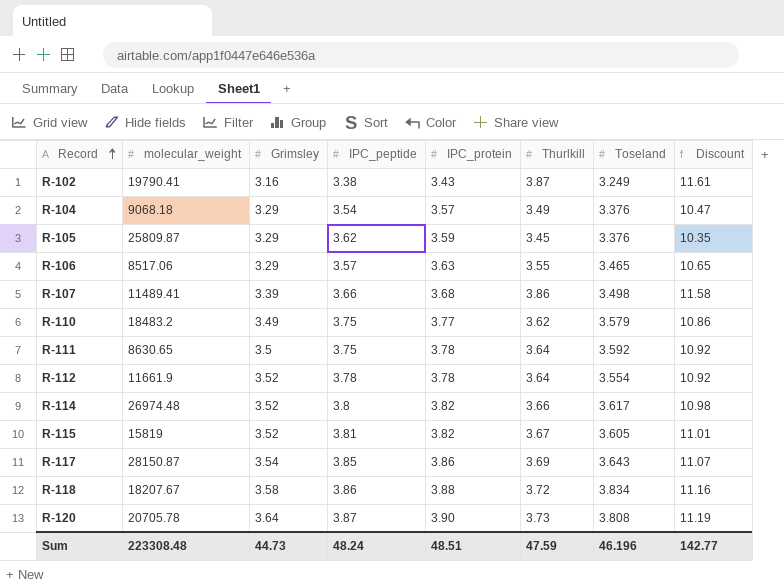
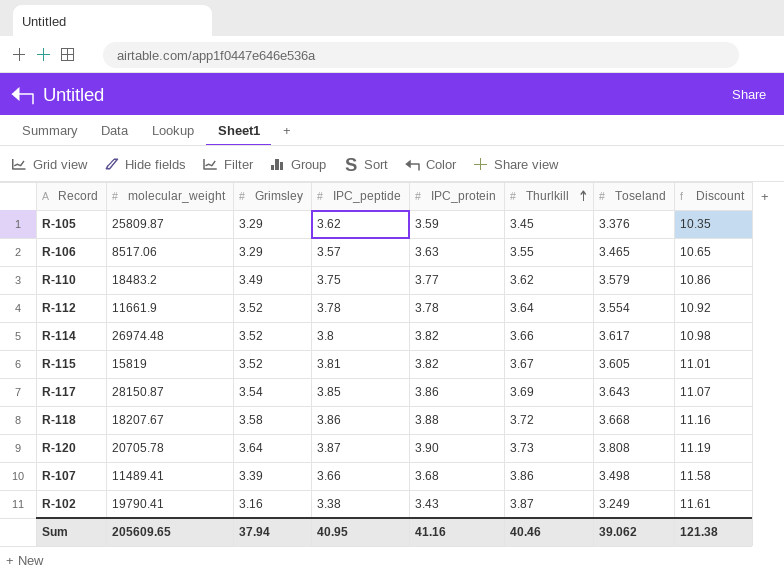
row order: Record ascending -> Thurlkill ascending
row R-104: 9068.18 | 3.29 | 3.54 | 3.57 | 3.49 | 3.376 | 10.47 -> none
row R-111: 8630.65 | 3.5 | 3.75 | 3.78 | 3.64 | 3.592 | 10.92 -> none
R-118 | Toseland: 3.834 -> 3.668
Sum | molecular_weight: 223308.48 -> 205609.65
Sum | Grimsley: 44.73 -> 37.94
Sum | IPC_peptide: 48.24 -> 40.95
Sum | IPC_protein: 48.51 -> 41.16
Sum | Thurlkill: 47.59 -> 40.46
Sum | Toseland: 46.196 -> 39.062
Sum | Discount: 142.77 -> 121.38

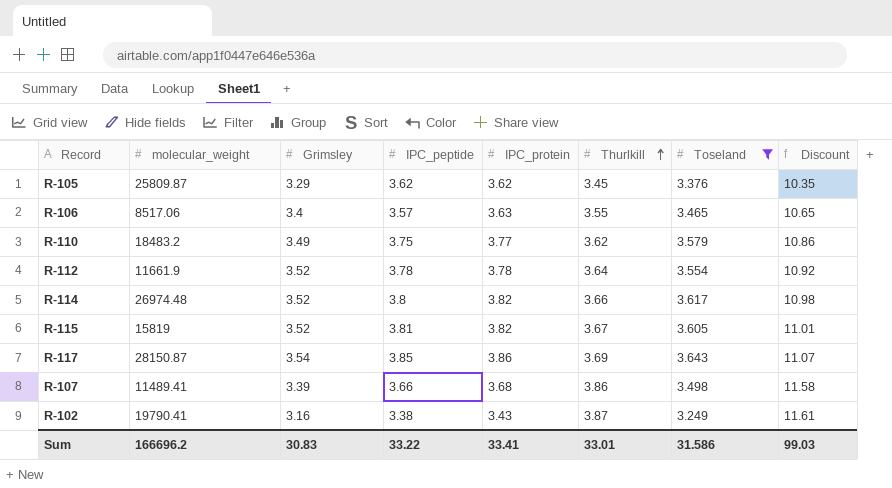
filter: none -> Toseland <= 3.643
R-105 | IPC_protein: 3.59 -> 3.62
R-106 | Grimsley: 3.29 -> 3.4
Sum | molecular_weight: 205609.65 -> 166696.2
Sum | Grimsley: 37.94 -> 30.83
Sum | IPC_peptide: 40.95 -> 33.22
Sum | IPC_protein: 41.16 -> 33.41
Sum | Thurlkill: 40.46 -> 33.01
Sum | Toseland: 39.062 -> 31.586
Sum | Discount: 121.38 -> 99.03

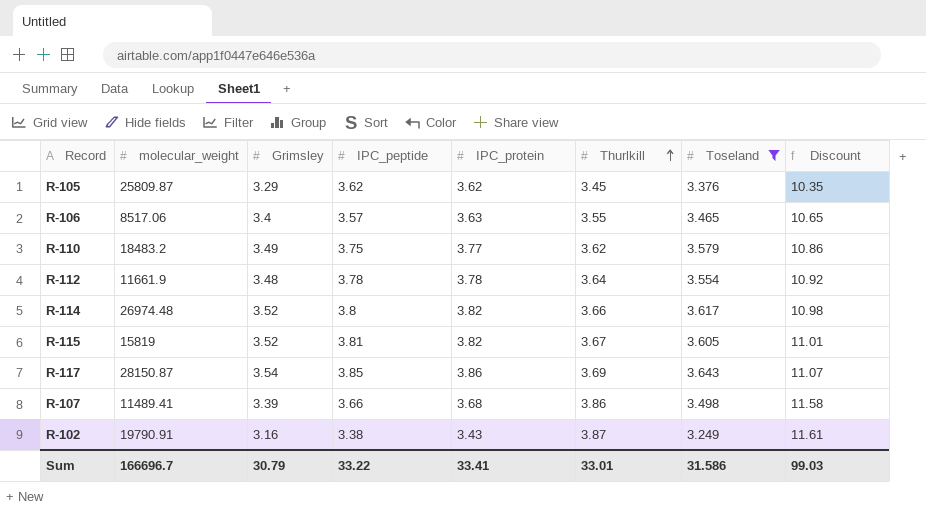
R-112 | Grimsley: 3.52 -> 3.48
R-102 | molecular_weight: 19790.41 -> 19790.91
Sum | molecular_weight: 166696.2 -> 166696.7
Sum | Grimsley: 30.83 -> 30.79

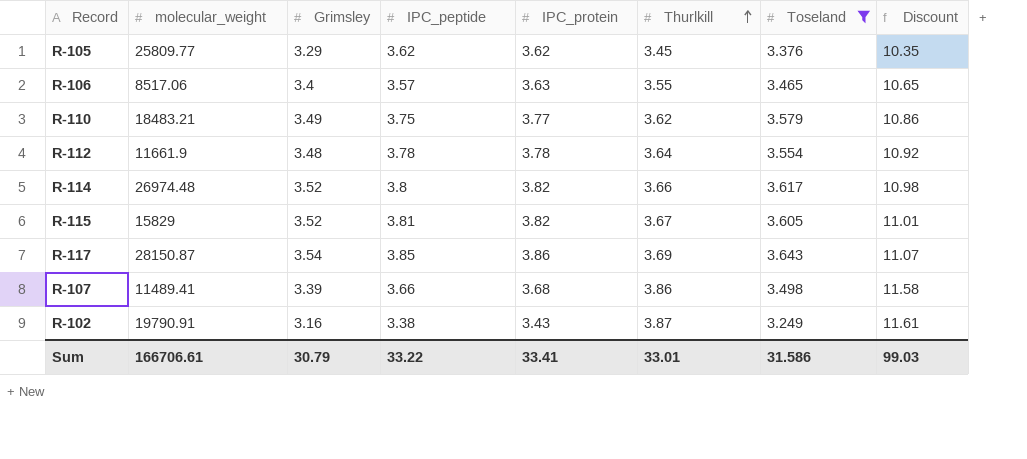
R-105 | molecular_weight: 25809.87 -> 25809.77
R-110 | molecular_weight: 18483.2 -> 18483.21
R-115 | molecular_weight: 15819 -> 15829
Sum | molecular_weight: 166696.7 -> 166706.61

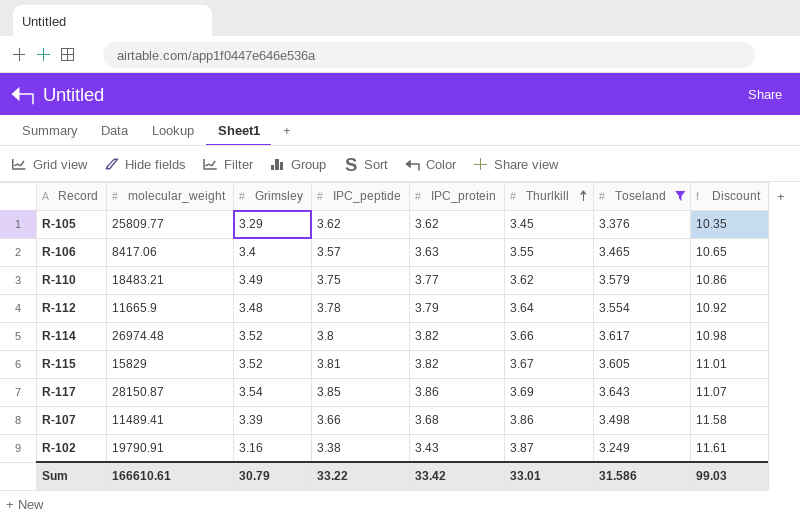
R-106 | molecular_weight: 8517.06 -> 8417.06
R-112 | molecular_weight: 11661.9 -> 11665.9
R-112 | IPC_protein: 3.78 -> 3.79
Sum | molecular_weight: 166706.61 -> 166610.61
Sum | IPC_protein: 33.41 -> 33.42

